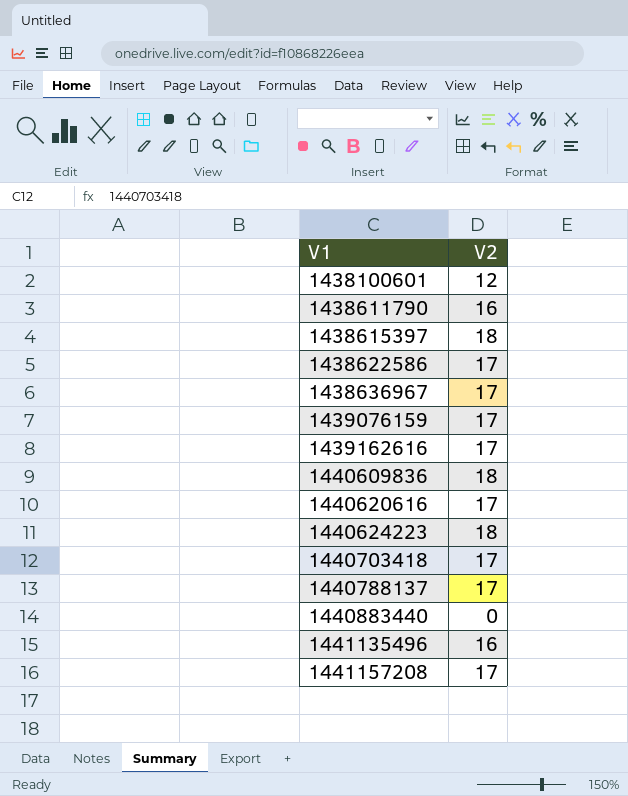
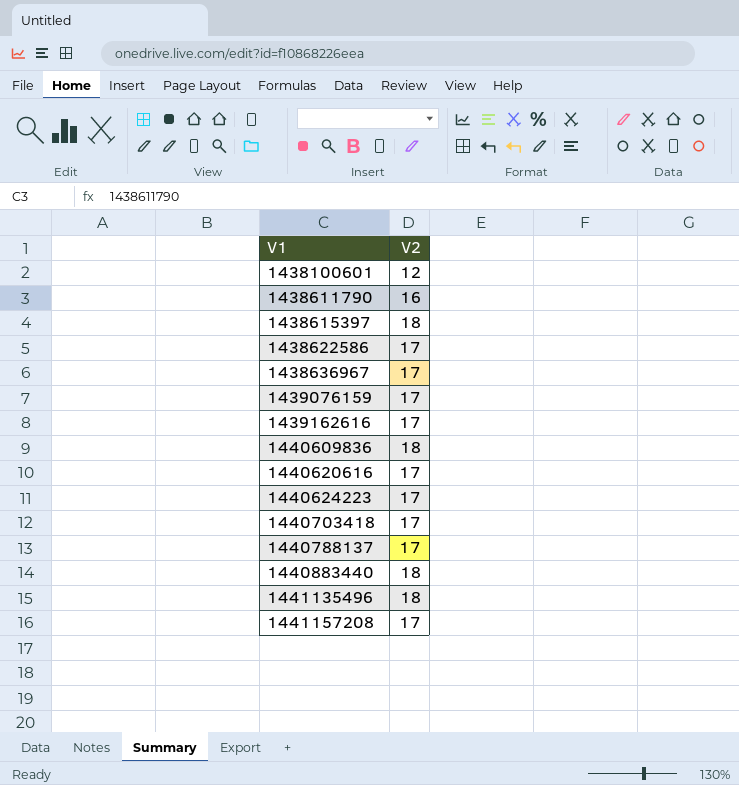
1440624223 | V2: 18 -> 17
1440883440 | V2: 0 -> 18
1441135496 | V2: 16 -> 18

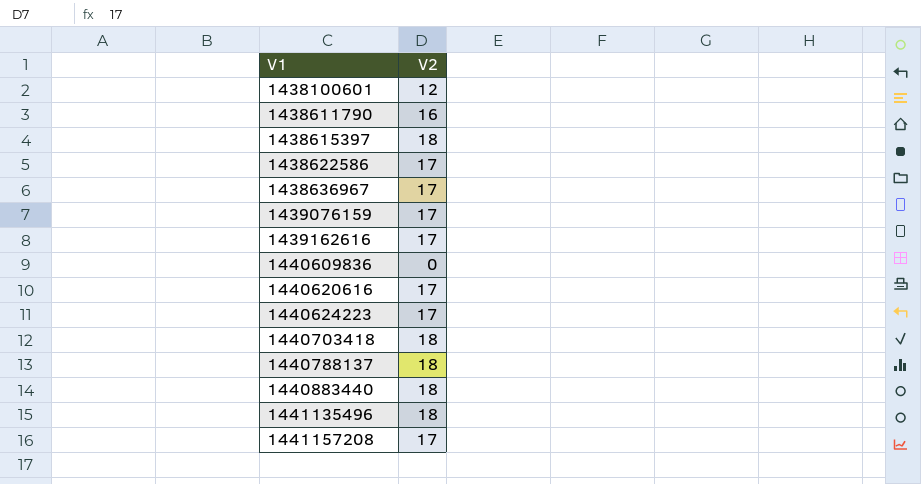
1440609836 | V2: 18 -> 0
1440703418 | V2: 17 -> 18
1440788137 | V2: 17 -> 18

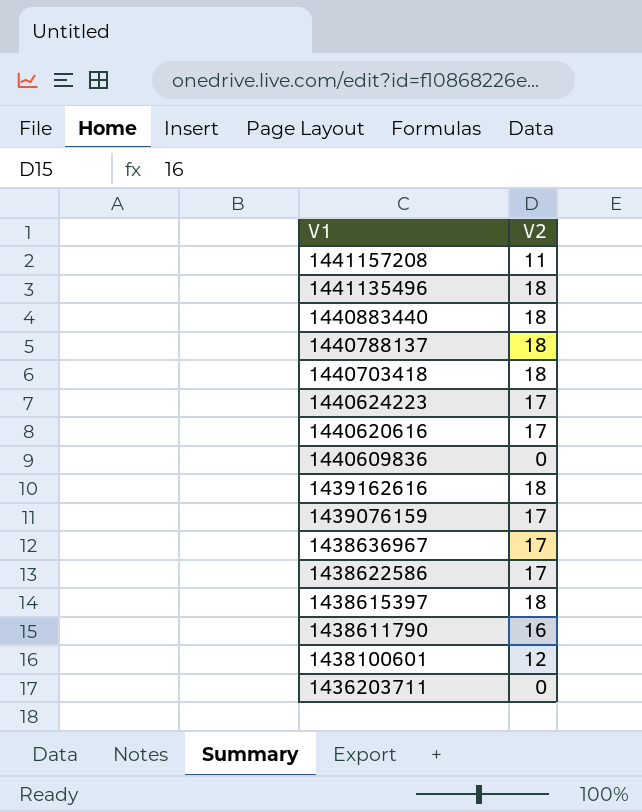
row order: V1 ascending -> V1 descending
1441157208 | V2: 17 -> 11
1439162616 | V2: 17 -> 18
row 1436203711: none -> 0

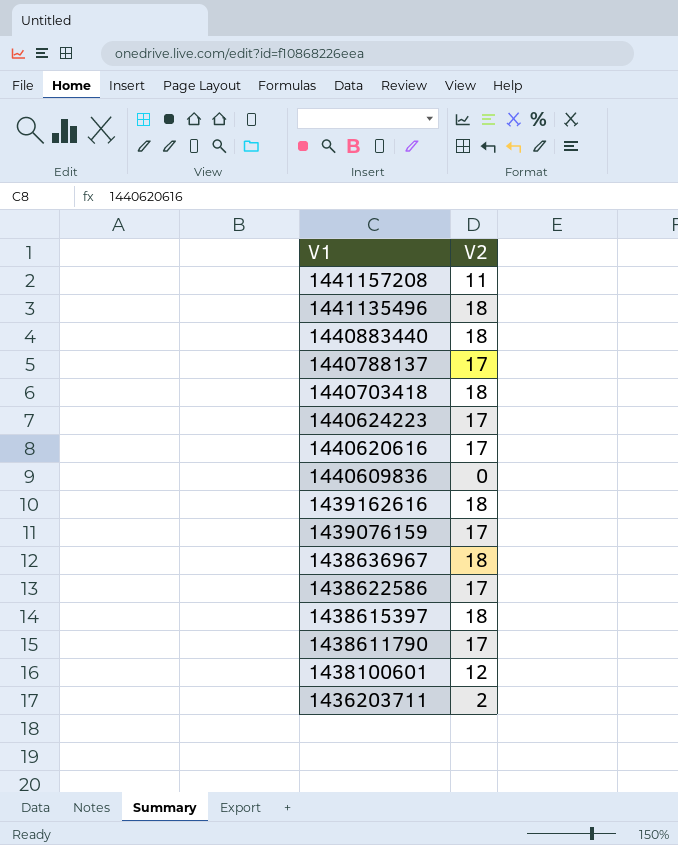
1440788137 | V2: 18 -> 17
1438636967 | V2: 17 -> 18
1438611790 | V2: 16 -> 17
1436203711 | V2: 0 -> 2

